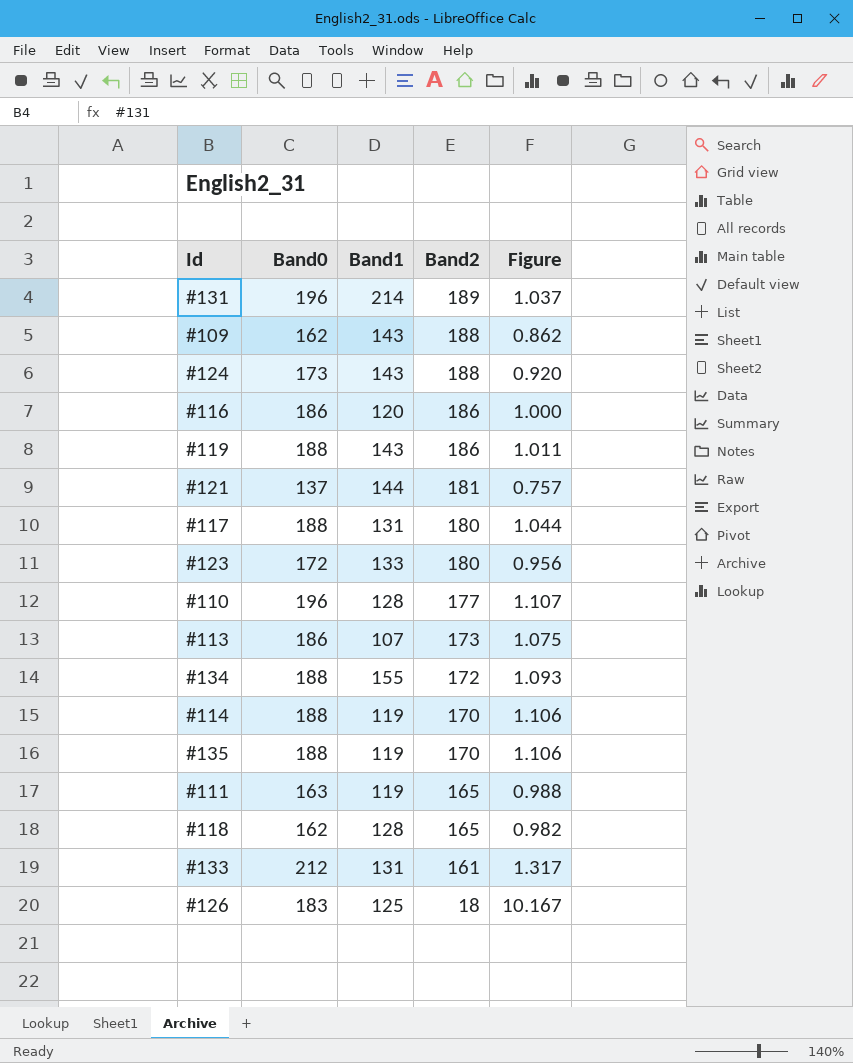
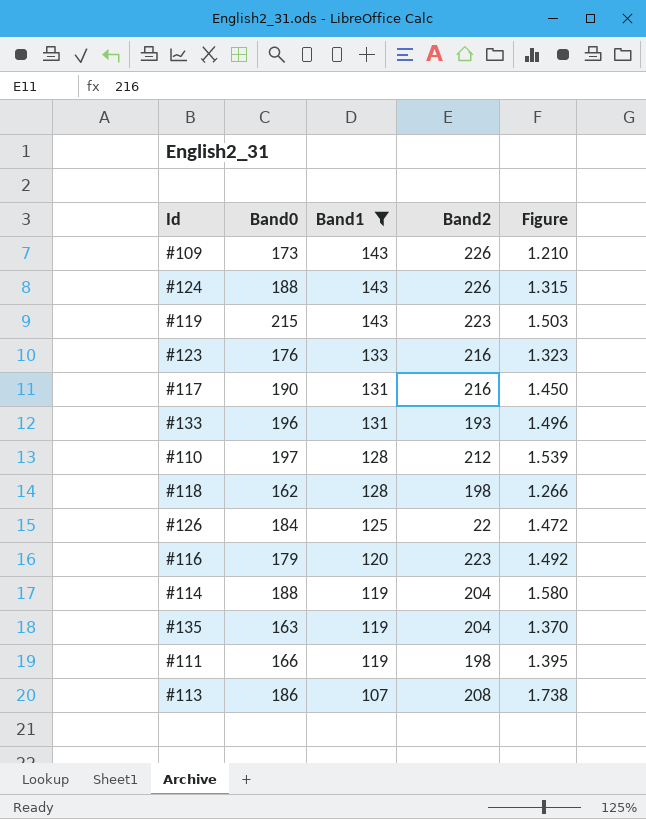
filter: none -> Band1 <= 143
row order: Band2 descending -> Band1 descending
column Figure | formula: [Band0] / [Band2] -> [Band0] / [Band1]
#109 | Band0: 162 -> 173
#109 | Band2: 188 -> 226
#124 | Band0: 173 -> 188
#124 | Band2: 188 -> 226
#119 | Band0: 188 -> 215
#119 | Band2: 186 -> 223
#123 | Band0: 172 -> 176
#123 | Band2: 180 -> 216
#117 | Band0: 188 -> 190
#117 | Band2: 180 -> 216
#133 | Band0: 212 -> 196
#133 | Band2: 161 -> 193
#110 | Band0: 196 -> 197
#110 | Band2: 177 -> 212
#118 | Band2: 165 -> 198
#126 | Band0: 183 -> 184
#126 | Band2: 18 -> 22
#116 | Band0: 186 -> 179
#116 | Band2: 186 -> 223
#114 | Band2: 170 -> 204
#135 | Band0: 188 -> 163
#135 | Band2: 170 -> 204
#111 | Band0: 163 -> 166
#111 | Band2: 165 -> 198
#113 | Band2: 173 -> 208

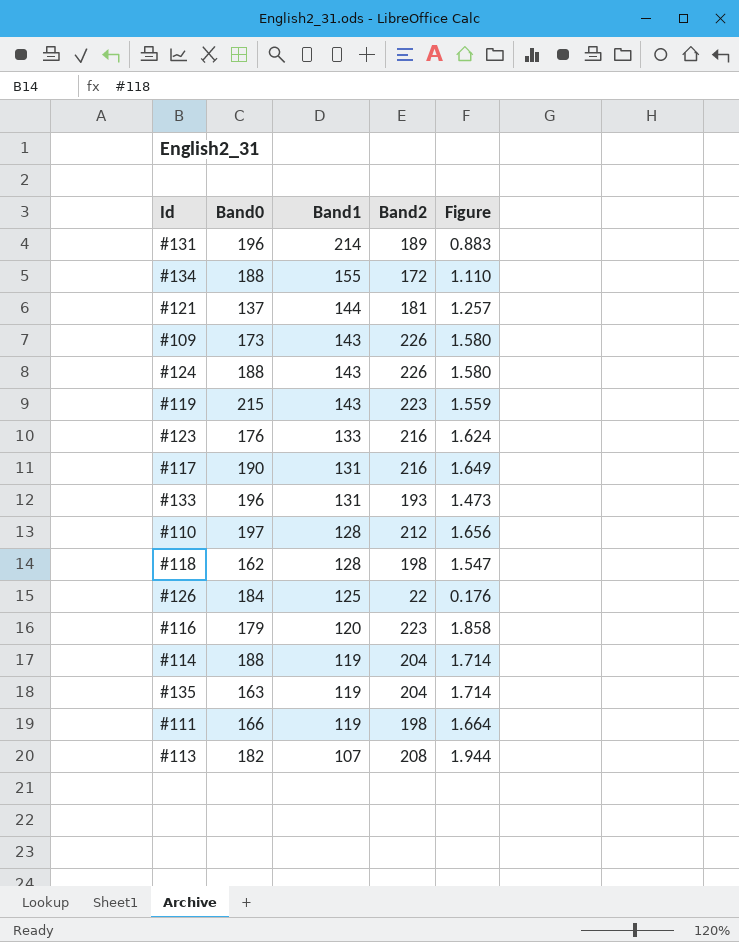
filter: Band1 <= 143 -> none
column Figure | formula: [Band0] / [Band1] -> [Band2] / [Band1]
#113 | Band0: 186 -> 182

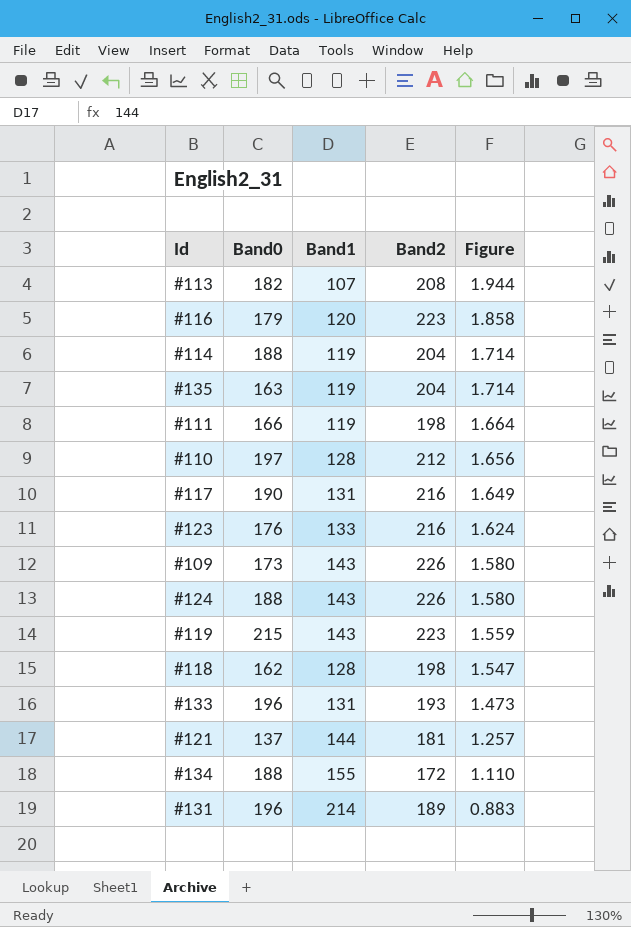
row order: Band1 descending -> Figure descending
row #126: 184 | 125 | 22 | 0.176 -> none

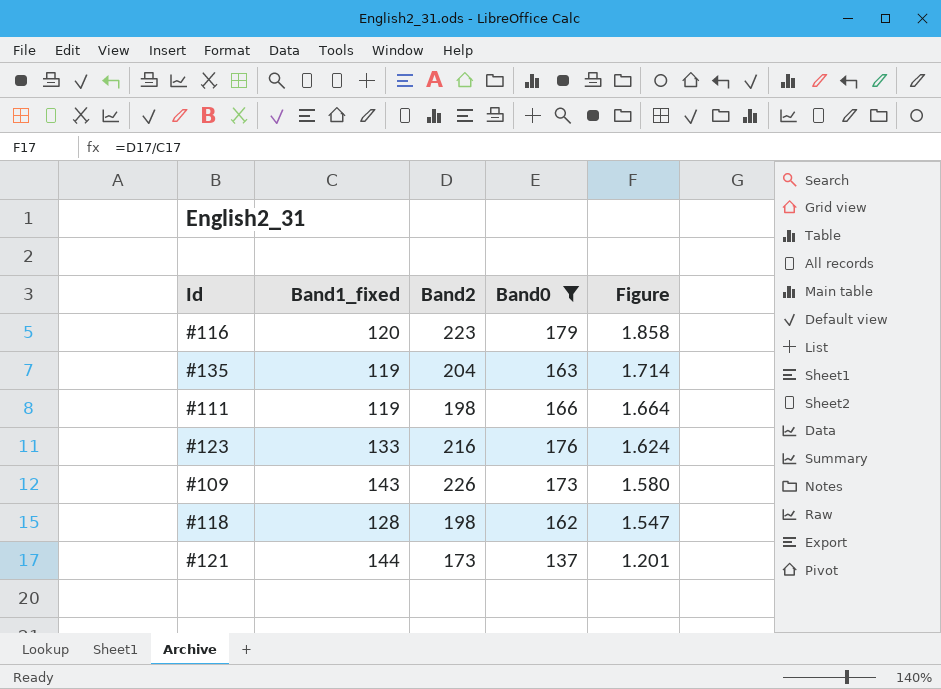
filter: none -> Band0 <= 179
column name: Band1 -> Band1_fixed
column Band0 | position: 2 -> 4
#121 | Band2: 181 -> 173
#121 | Figure: 1.257 -> 1.201

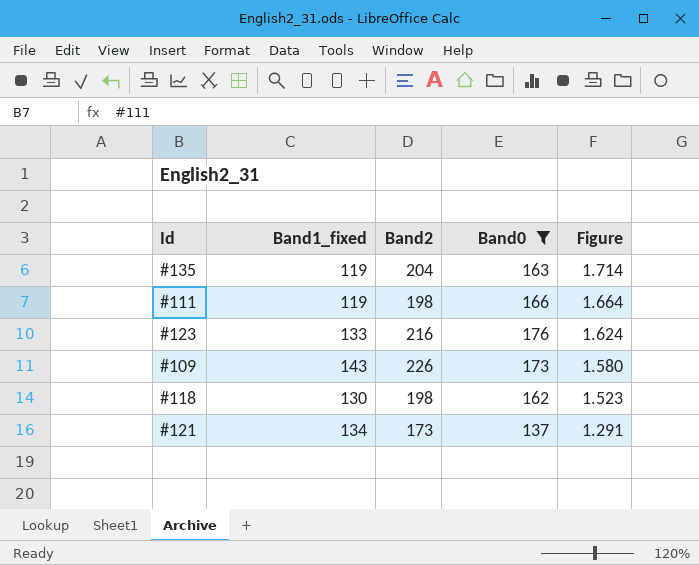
row #116: 120 | 223 | 179 | 1.858 -> none
#118 | Band1_fixed: 128 -> 130
#118 | Figure: 1.547 -> 1.523
#121 | Band1_fixed: 144 -> 134
#121 | Figure: 1.201 -> 1.291

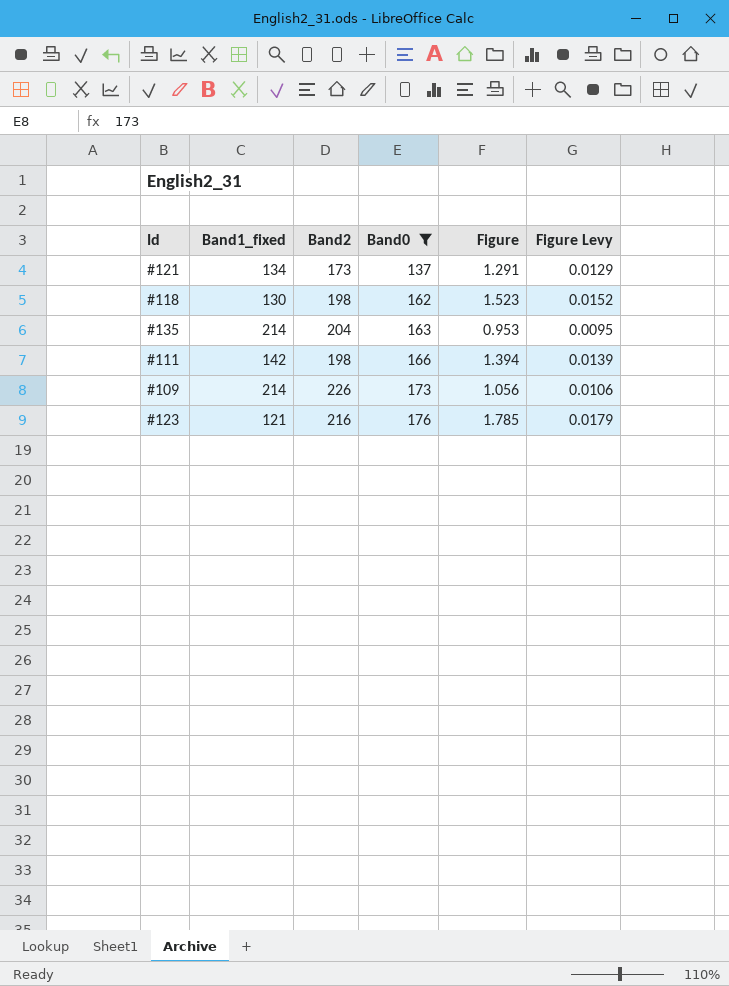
row order: Figure descending -> Band0 ascending
column Figure Levy | formula: none -> [Figure] * 0.01
#135 | Band1_fixed: 119 -> 214
#135 | Figure: 1.714 -> 0.953
#111 | Band1_fixed: 119 -> 142
#111 | Figure: 1.664 -> 1.394
#109 | Band1_fixed: 143 -> 214
#109 | Figure: 1.580 -> 1.056
#123 | Band1_fixed: 133 -> 121
#123 | Figure: 1.624 -> 1.785

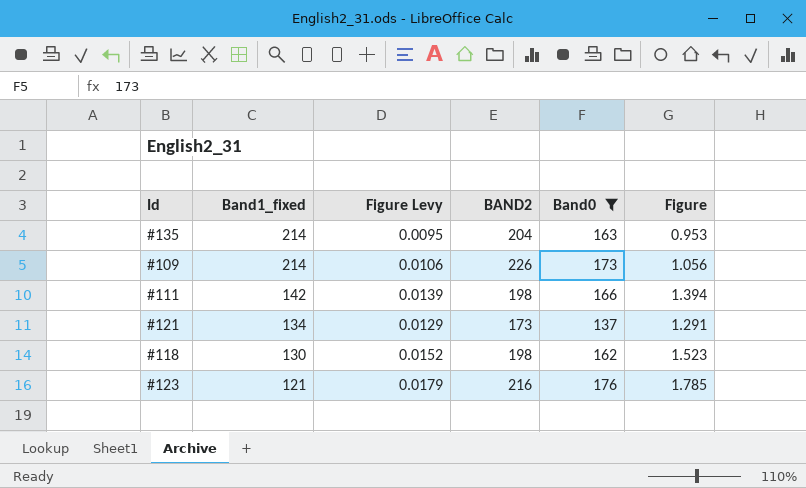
row order: Band0 ascending -> Band1_fixed descending
column Figure Levy | position: 6 -> 3
column name: Band2 -> BAND2

